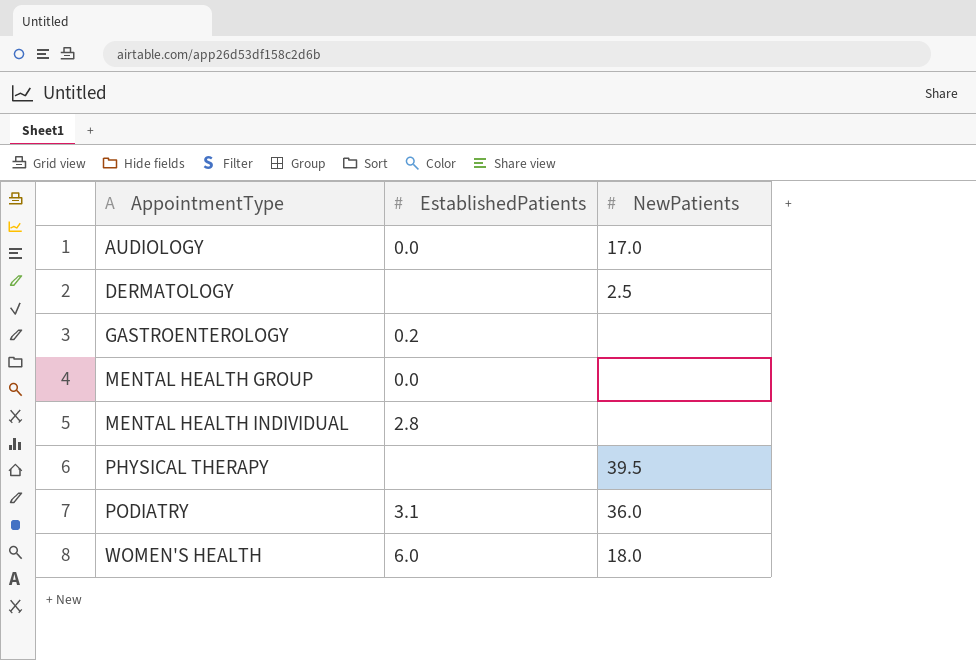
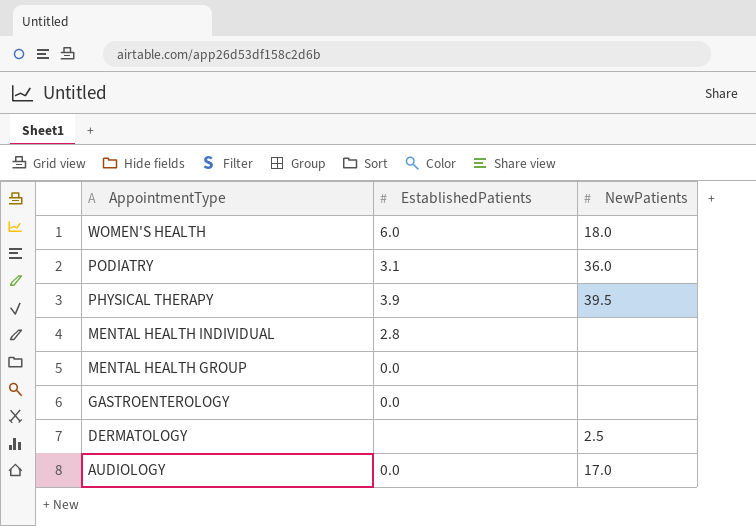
row order: AppointmentType ascending -> AppointmentType descending
PHYSICAL THERAPY | EstablishedPatients: none -> 3.9
GASTROENTEROLOGY | EstablishedPatients: 0.2 -> 0.0

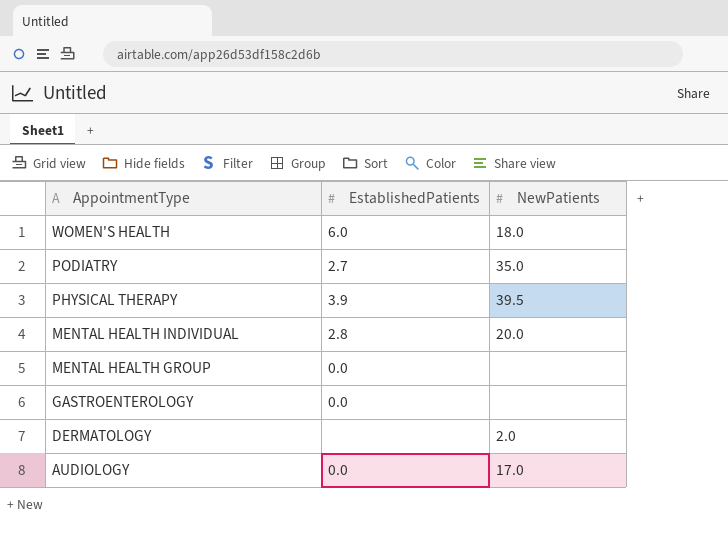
PODIATRY | EstablishedPatients: 3.1 -> 2.7
PODIATRY | NewPatients: 36.0 -> 35.0
MENTAL HEALTH INDIVIDUAL | NewPatients: none -> 20.0
DERMATOLOGY | NewPatients: 2.5 -> 2.0

